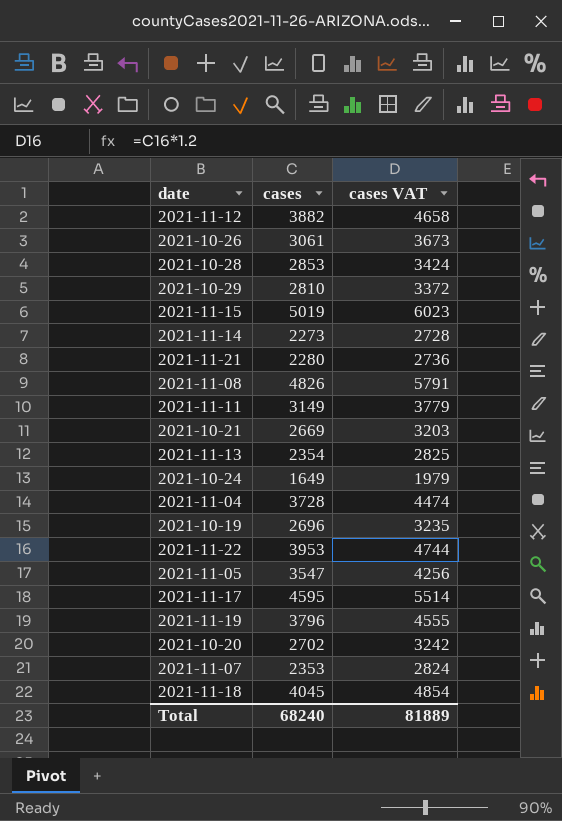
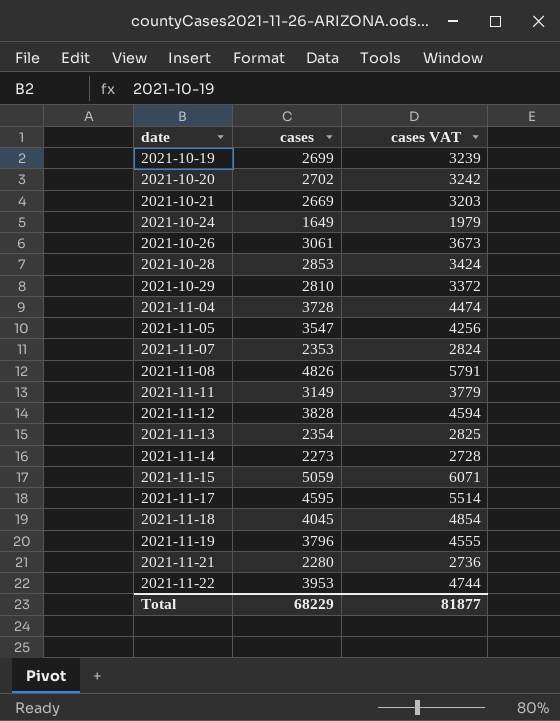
row order: none -> date ascending
2021-10-19 | cases: 2696 -> 2699
2021-10-19 | cases VAT: 3235 -> 3239
2021-11-12 | cases: 3882 -> 3828
2021-11-12 | cases VAT: 4658 -> 4594
2021-11-15 | cases: 5019 -> 5059
2021-11-15 | cases VAT: 6023 -> 6071
Total | cases: 68240 -> 68229
Total | cases VAT: 81889 -> 81877

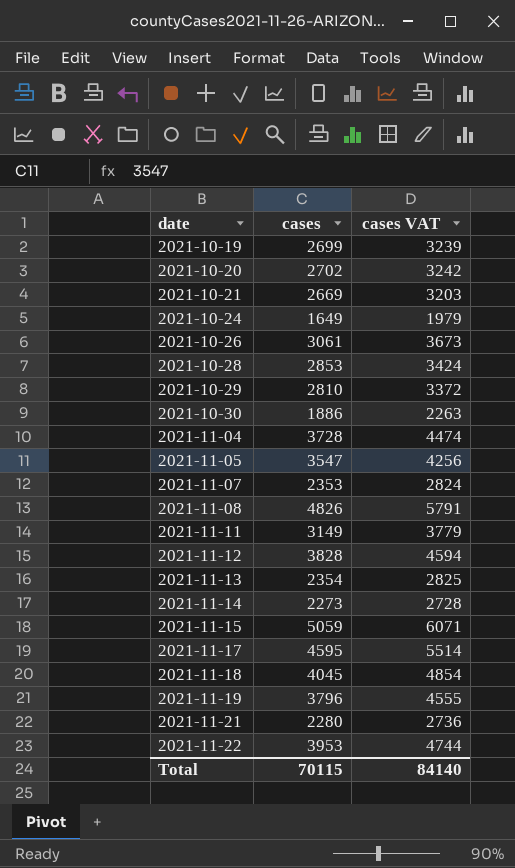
row 2021-10-30: none -> 1886 | 2263
Total | cases: 68229 -> 70115
Total | cases VAT: 81877 -> 84140

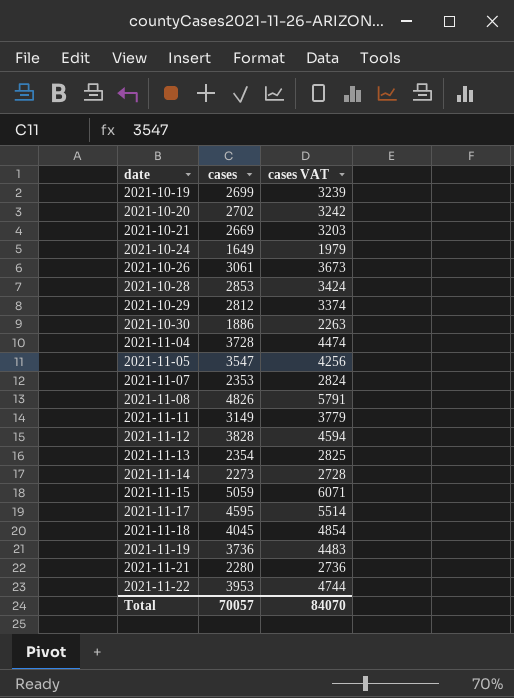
2021-10-29 | cases: 2810 -> 2812
2021-10-29 | cases VAT: 3372 -> 3374
2021-11-19 | cases: 3796 -> 3736
2021-11-19 | cases VAT: 4555 -> 4483
Total | cases: 70115 -> 70057
Total | cases VAT: 84140 -> 84070

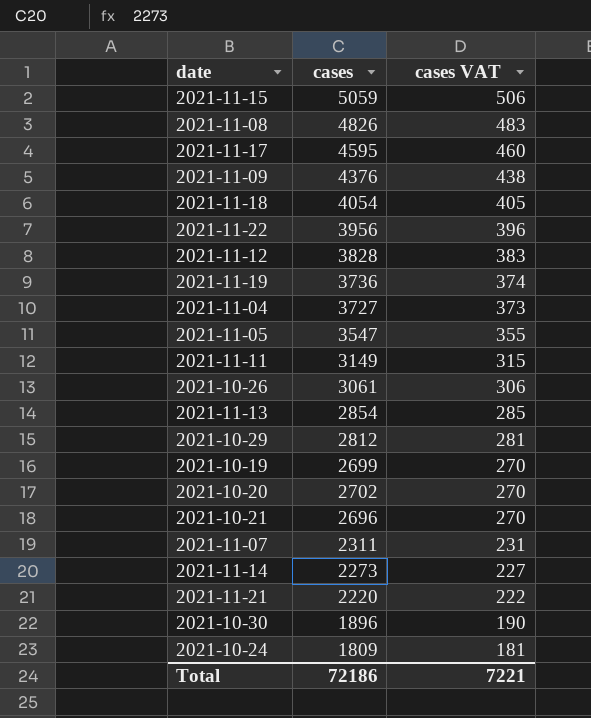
row order: date ascending -> cases VAT descending
column cases VAT | formula: [cases] * 1.2 -> [cases] * 0.1
row 2021-10-28: 2853 | 3424 -> none
row 2021-11-09: none -> 4376 | 438
2021-11-18 | cases: 4045 -> 4054
2021-11-22 | cases: 3953 -> 3956
2021-11-04 | cases: 3728 -> 3727
2021-11-13 | cases: 2354 -> 2854
2021-10-21 | cases: 2669 -> 2696
2021-11-07 | cases: 2353 -> 2311
2021-11-21 | cases: 2280 -> 2220
2021-10-30 | cases: 1886 -> 1896
2021-10-24 | cases: 1649 -> 1809
Total | cases: 70057 -> 72186
Total | cases VAT: 84070 -> 7221

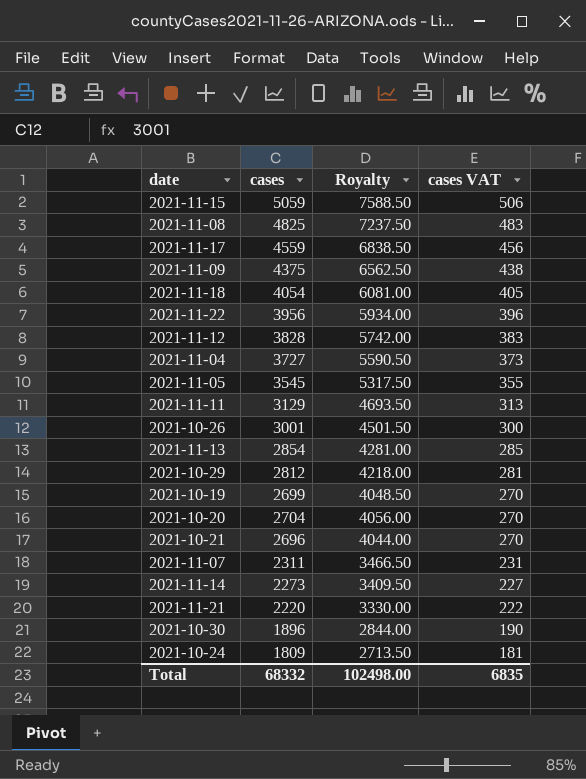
column Royalty | formula: none -> [cases] * 1.5
row 2021-11-19: 3736 | 374 -> none
2021-11-08 | cases: 4826 -> 4825
2021-11-17 | cases: 4595 -> 4559
2021-11-17 | cases VAT: 460 -> 456
2021-11-09 | cases: 4376 -> 4375
2021-11-05 | cases: 3547 -> 3545
2021-11-11 | cases: 3149 -> 3129
2021-11-11 | cases VAT: 315 -> 313
2021-10-26 | cases: 3061 -> 3001
2021-10-26 | cases VAT: 306 -> 300
2021-10-20 | cases: 2702 -> 2704
Total | cases: 72186 -> 68332
Total | cases VAT: 7221 -> 6835

